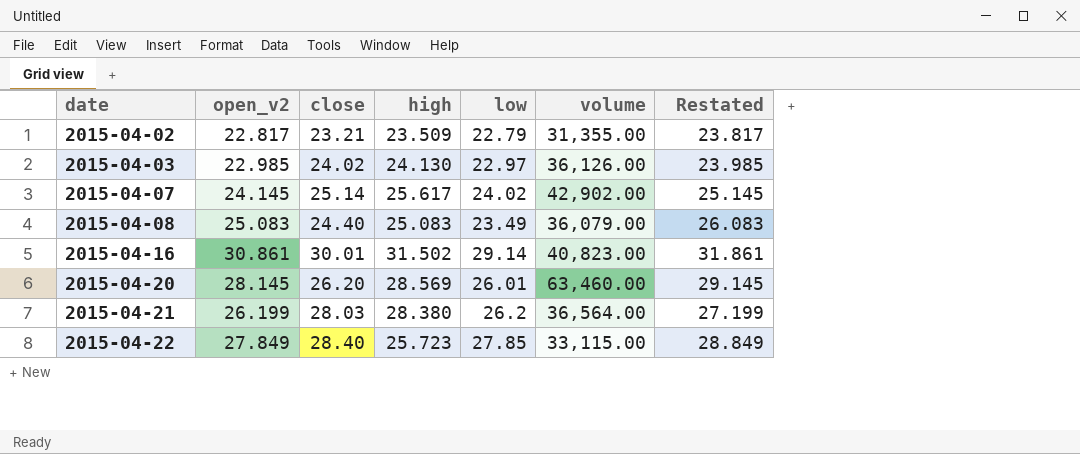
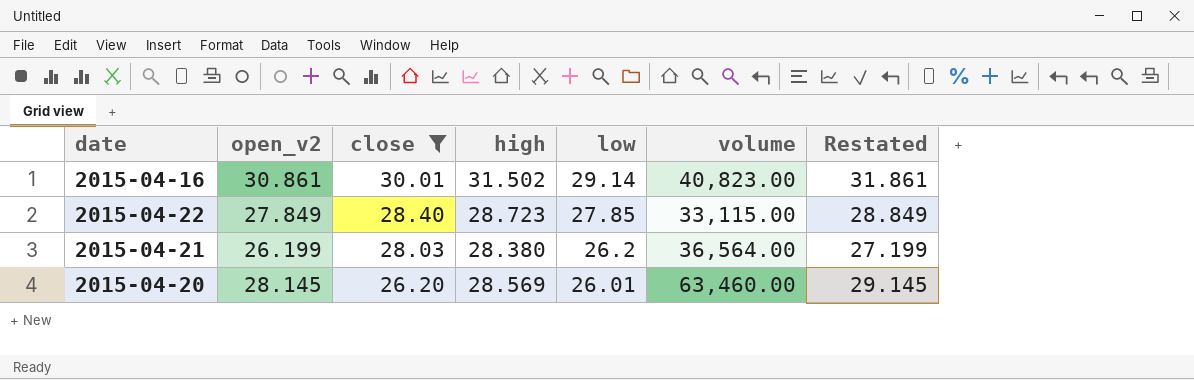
filter: none -> close >= 26.20
row order: date ascending -> close descending
2015-04-22 | high: 25.723 -> 28.723

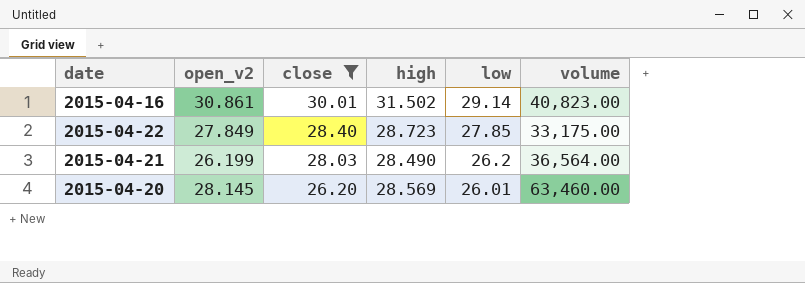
column Restated | formula: [open_v2] + 1 -> none
2015-04-22 | volume: 33,115.00 -> 33,175.00
2015-04-21 | high: 28.380 -> 28.490

